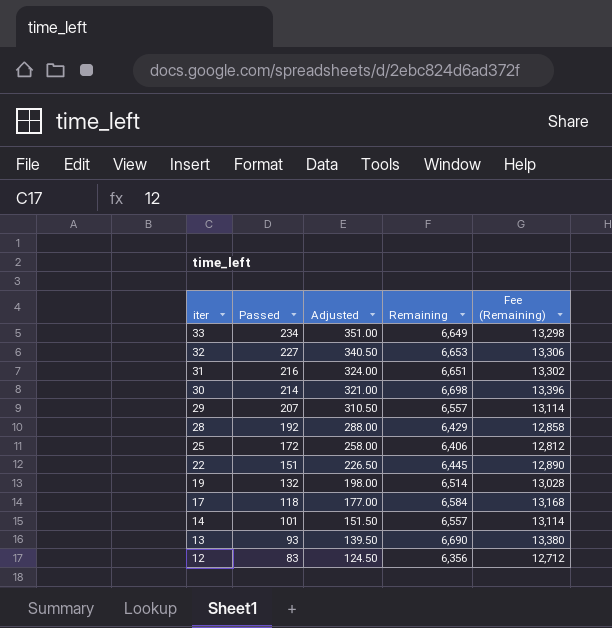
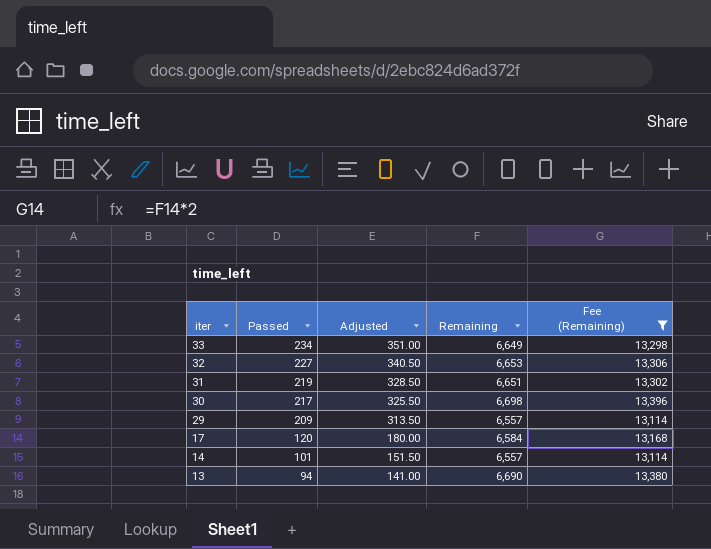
filter: none -> Fee (Remaining) >= 13,114
31 | Passed: 216 -> 219
31 | Adjusted: 324.00 -> 328.50
30 | Passed: 214 -> 217
30 | Adjusted: 321.00 -> 325.50
29 | Passed: 207 -> 209
29 | Adjusted: 310.50 -> 313.50
17 | Passed: 118 -> 120
17 | Adjusted: 177.00 -> 180.00
13 | Passed: 93 -> 94
13 | Adjusted: 139.50 -> 141.00

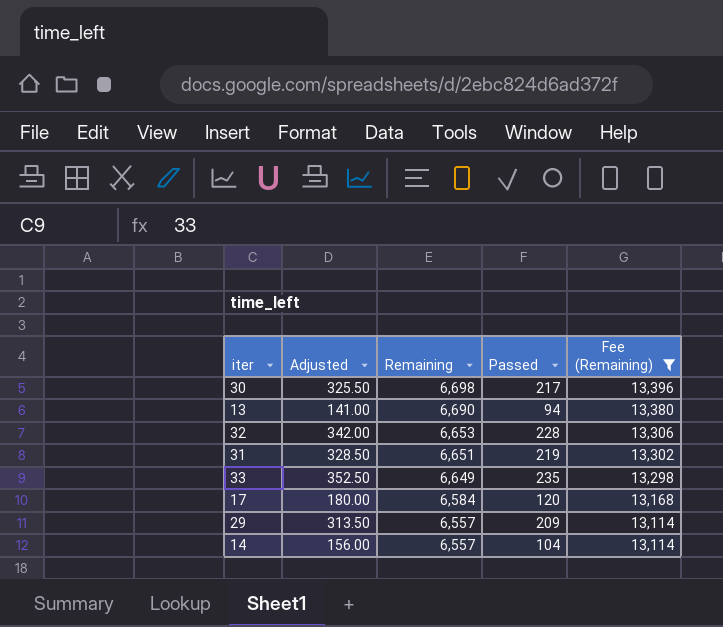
row order: iter descending -> Remaining descending
column Passed | position: 2 -> 4
32 | Adjusted: 340.50 -> 342.00
32 | Passed: 227 -> 228
33 | Adjusted: 351.00 -> 352.50
33 | Passed: 234 -> 235
14 | Adjusted: 151.50 -> 156.00
14 | Passed: 101 -> 104

